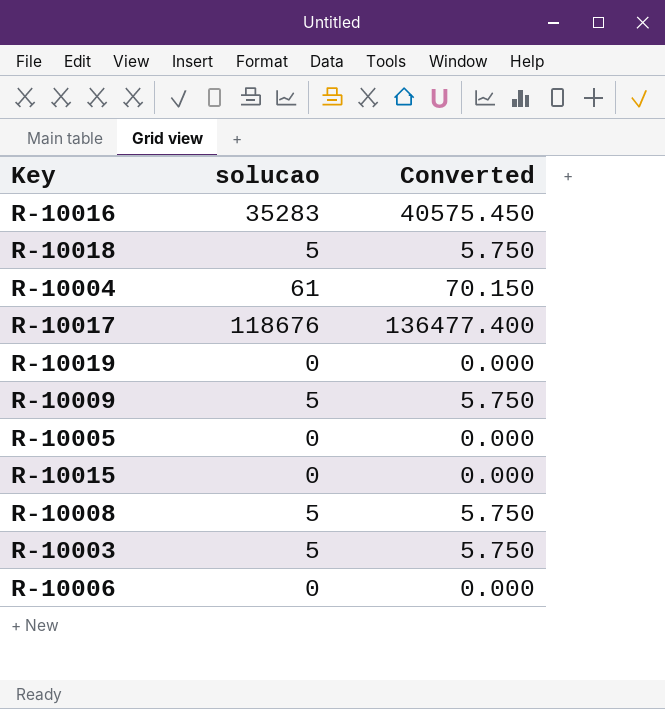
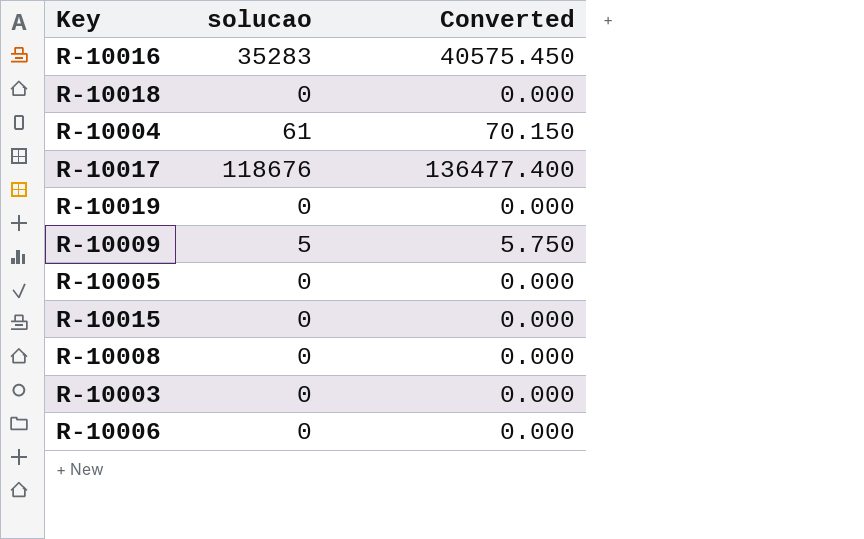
R-10018 | solucao: 5 -> 0
R-10018 | Converted: 5.750 -> 0.000
R-10008 | solucao: 5 -> 0
R-10008 | Converted: 5.750 -> 0.000
R-10003 | solucao: 5 -> 0
R-10003 | Converted: 5.750 -> 0.000

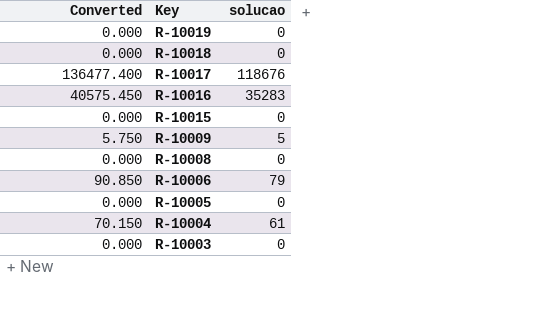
row order: none -> Key descending
column Converted | position: 3 -> 1
R-10006 | Converted: 0.000 -> 90.850
R-10006 | solucao: 0 -> 79

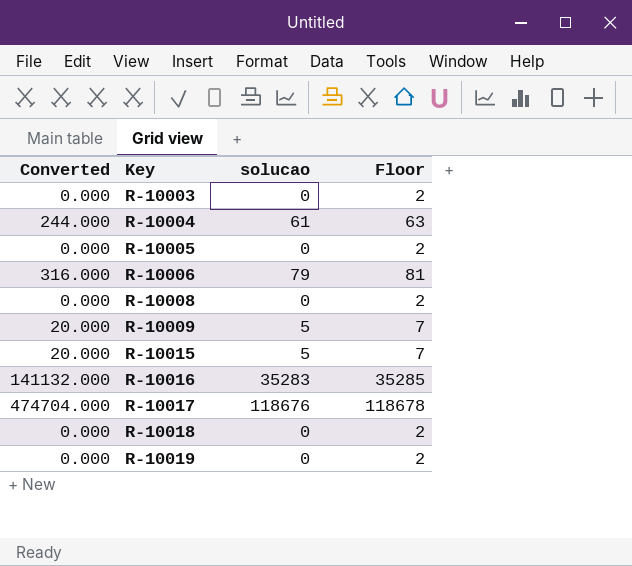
row order: Key descending -> Key ascending
column Converted | formula: [solucao] * 1.15 -> [solucao] * 4
column Floor | formula: none -> [solucao] + 2
R-10015 | solucao: 0 -> 5

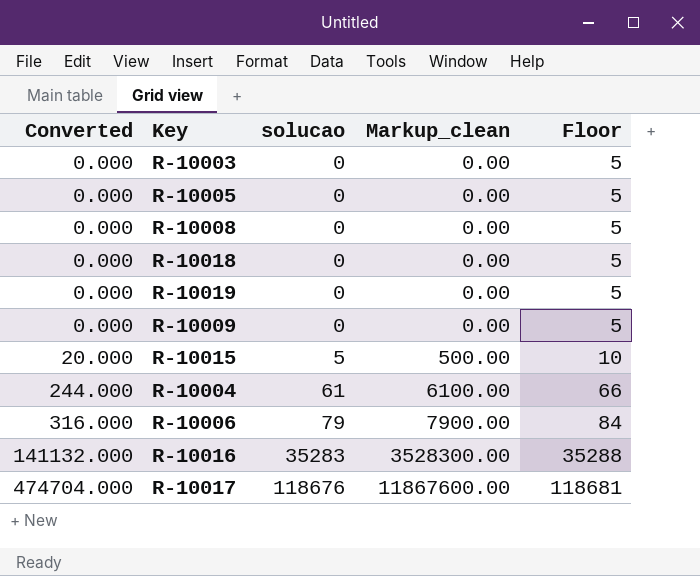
row order: Key ascending -> Converted ascending
column Markup_clean | formula: none -> [solucao] * 100
column Floor | formula: [solucao] + 2 -> [solucao] + 5
R-10009 | Converted: 20.000 -> 0.000
R-10009 | solucao: 5 -> 0

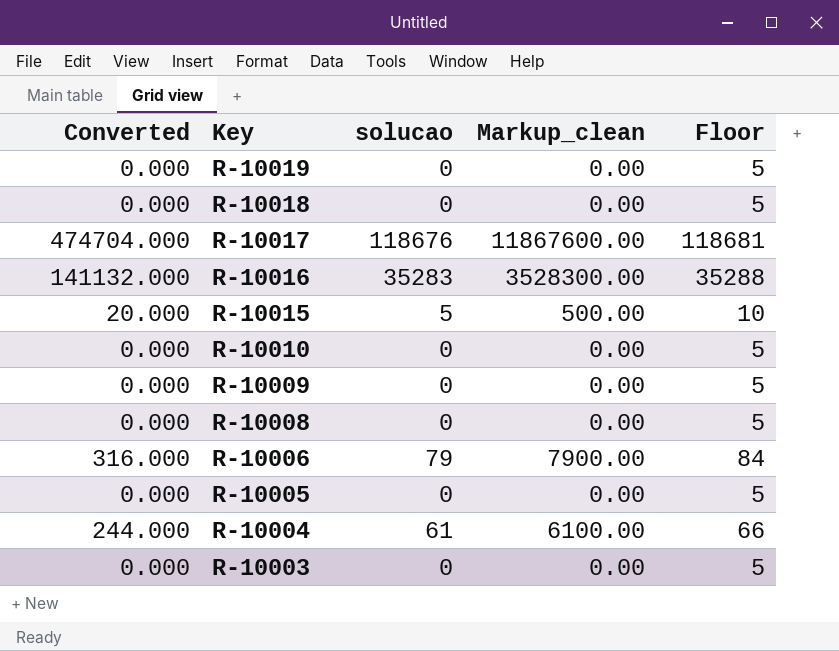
row order: Converted ascending -> Key descending
row R-10010: none -> 0.000 | 0 | 0.00 | 5

